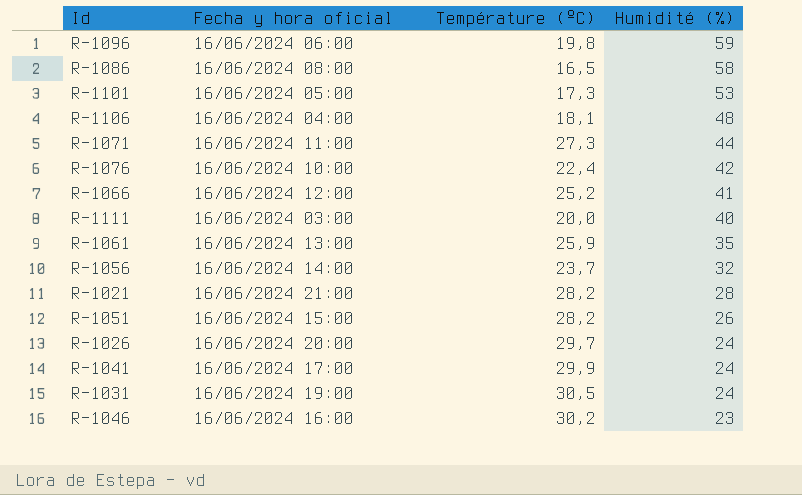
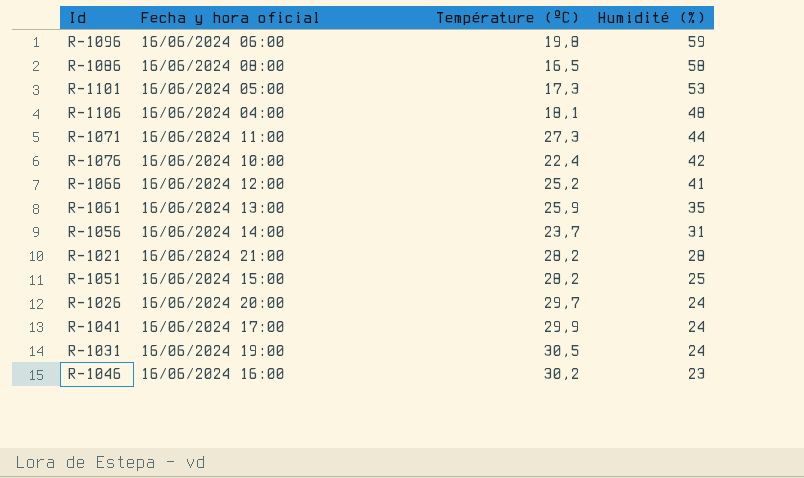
row R-1111: 16/06/2024 03:00 | 20,0 | 40 -> none
R-1056 | Humidité (%): 32 -> 31
R-1051 | Humidité (%): 26 -> 25

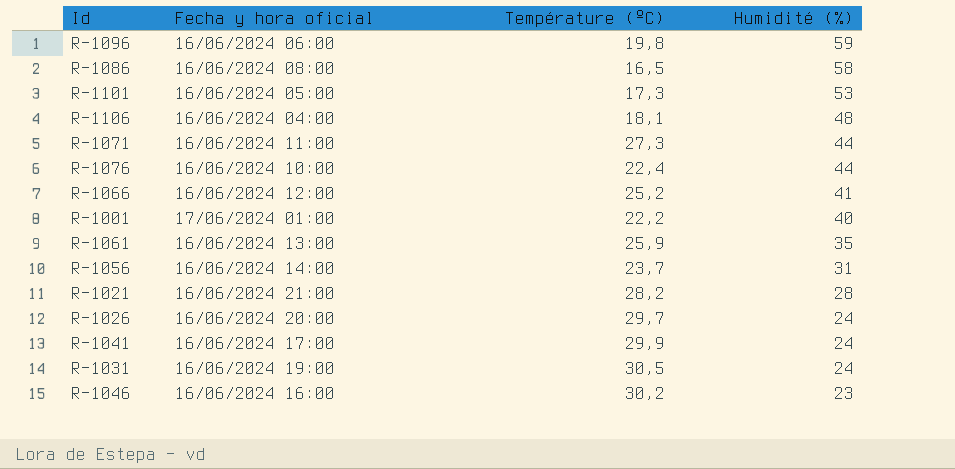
row R-1051: 16/06/2024 15:00 | 28,2 | 25 -> none
R-1076 | Humidité (%): 42 -> 44
row R-1001: none -> 17/06/2024 01:00 | 22,2 | 40

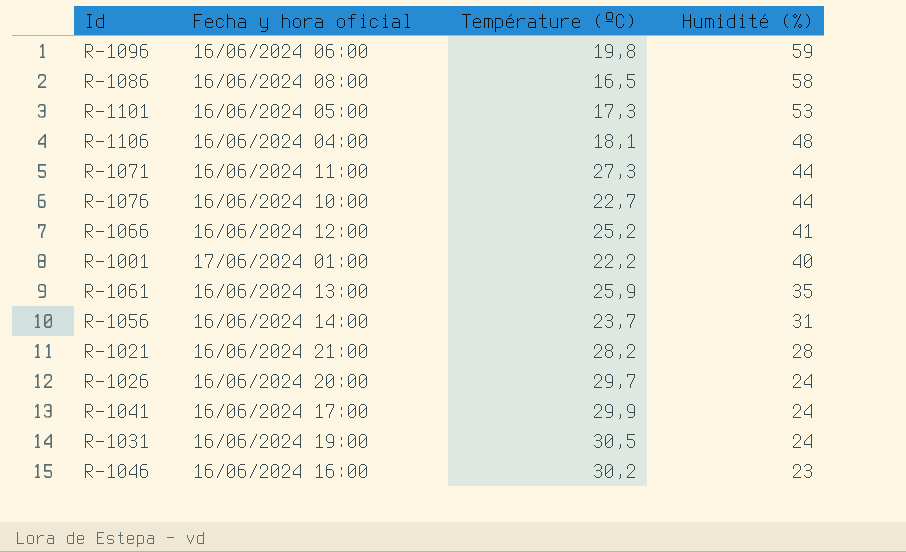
R-1076 | Température (ºC): 22,4 -> 22,7

